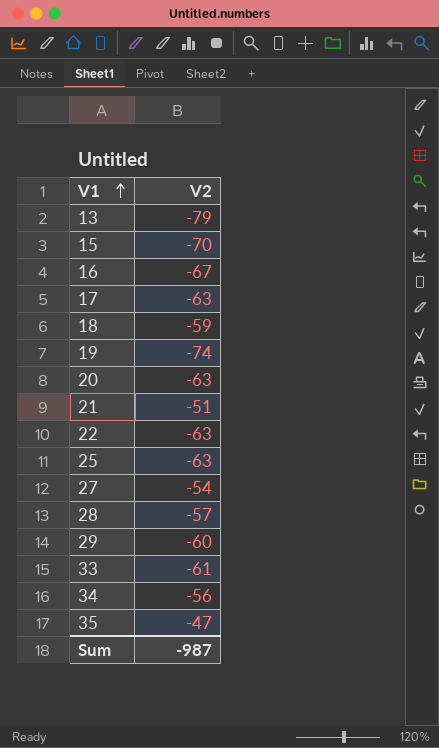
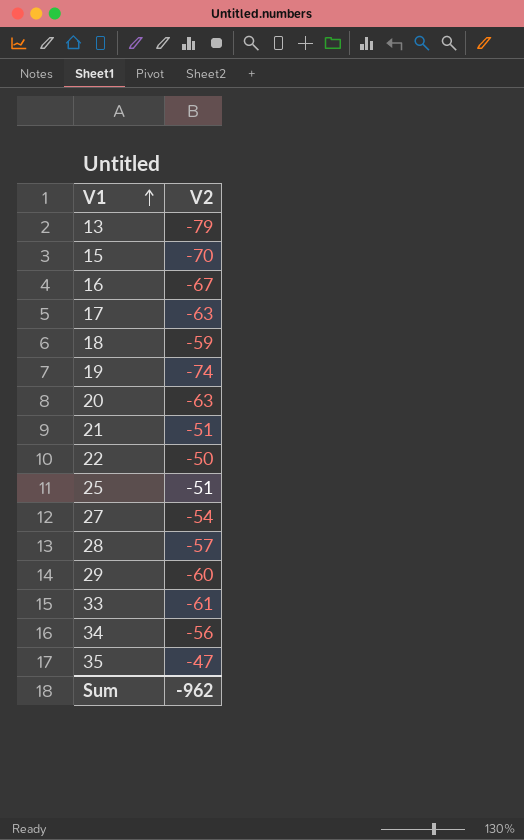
22 | V2: -63 -> -50
25 | V2: -63 -> -51
Sum | V2: -987 -> -962

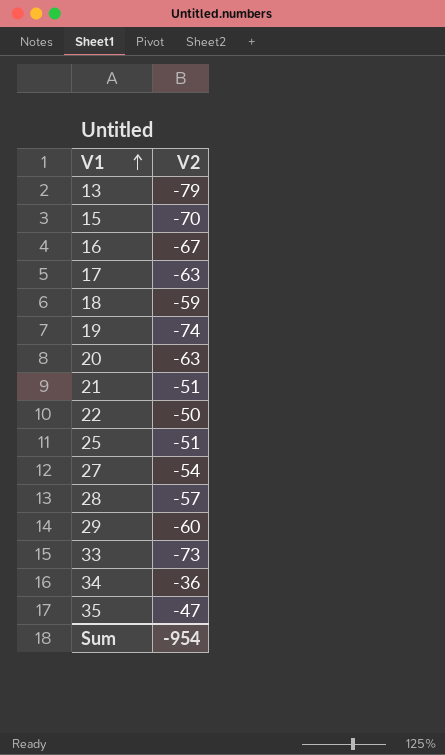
33 | V2: -61 -> -73
34 | V2: -56 -> -36
Sum | V2: -962 -> -954

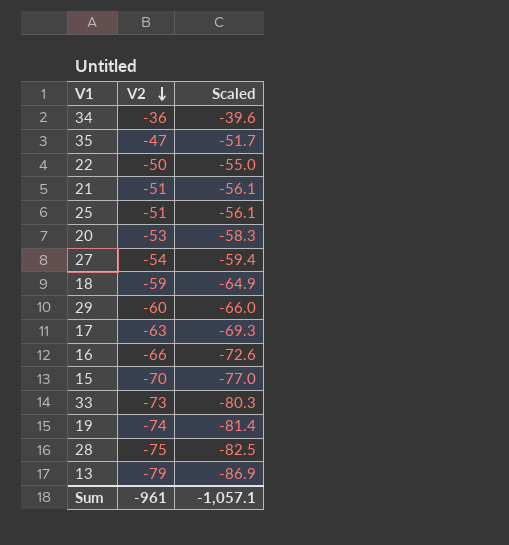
row order: V1 ascending -> V2 descending
column Scaled | formula: none -> [V2] * 1.1
20 | V2: -63 -> -53
16 | V2: -67 -> -66
28 | V2: -57 -> -75
Sum | V2: -954 -> -961

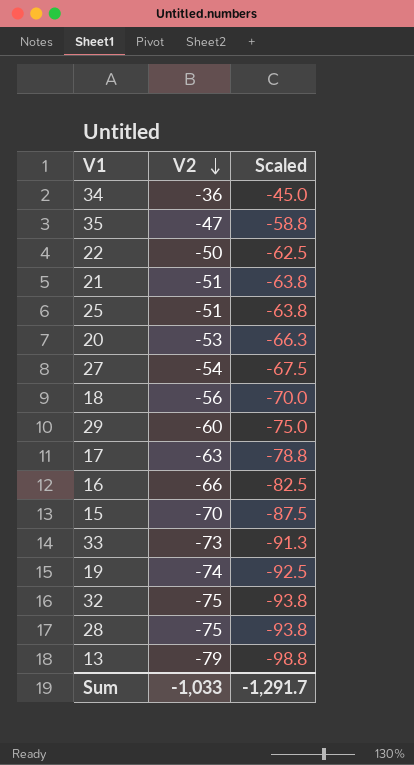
column Scaled | formula: [V2] * 1.1 -> [V2] * 1.25
18 | V2: -59 -> -56
row 32: none -> -75 | -93.8
Sum | V2: -961 -> -1,033
Sum | Scaled: -1,057.1 -> -1,291.7

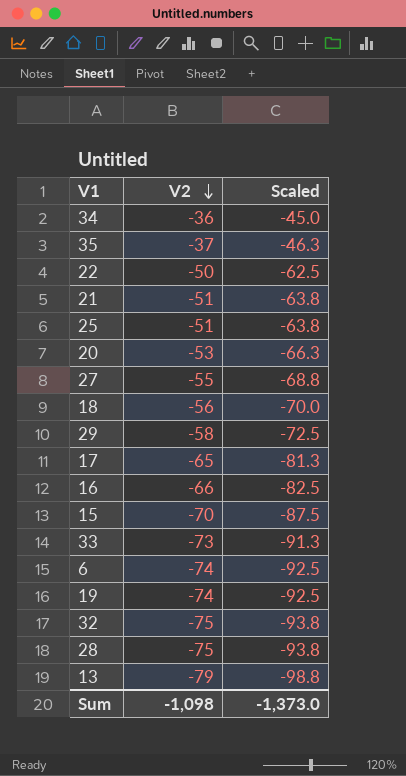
35 | V2: -47 -> -37
35 | Scaled: -58.8 -> -46.3
27 | V2: -54 -> -55
27 | Scaled: -67.5 -> -68.8
29 | V2: -60 -> -58
29 | Scaled: -75.0 -> -72.5
17 | V2: -63 -> -65
17 | Scaled: -78.8 -> -81.3
row 6: none -> -74 | -92.5
Sum | V2: -1,033 -> -1,098
Sum | Scaled: -1,291.7 -> -1,373.0

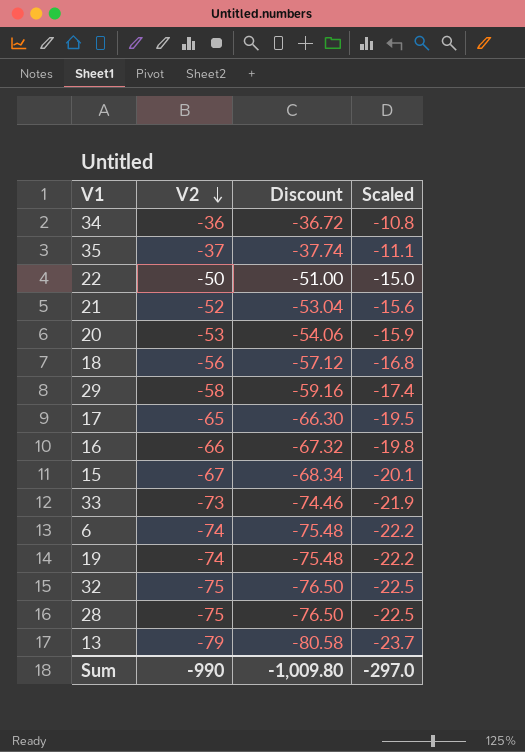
column Discount | formula: none -> [V2] * 1.02
column Scaled | formula: [V2] * 1.25 -> [V2] * 0.3
row 25: -51 | -63.8 -> none
row 27: -55 | -68.8 -> none
21 | V2: -51 -> -52
15 | V2: -70 -> -67
Sum | V2: -1,098 -> -990
Sum | Scaled: -1,373.0 -> -297.0

